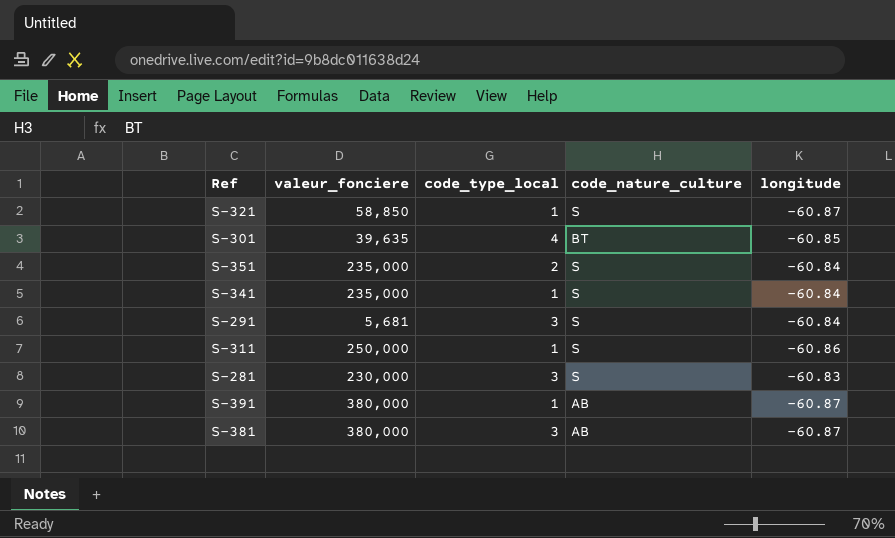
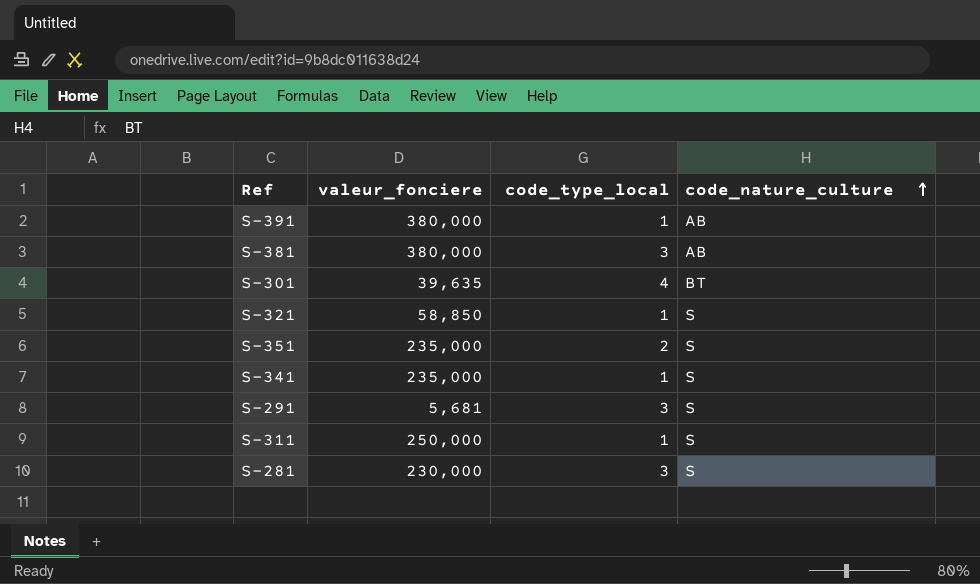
row order: none -> code_nature_culture ascending
column longitude | position: 5 -> none

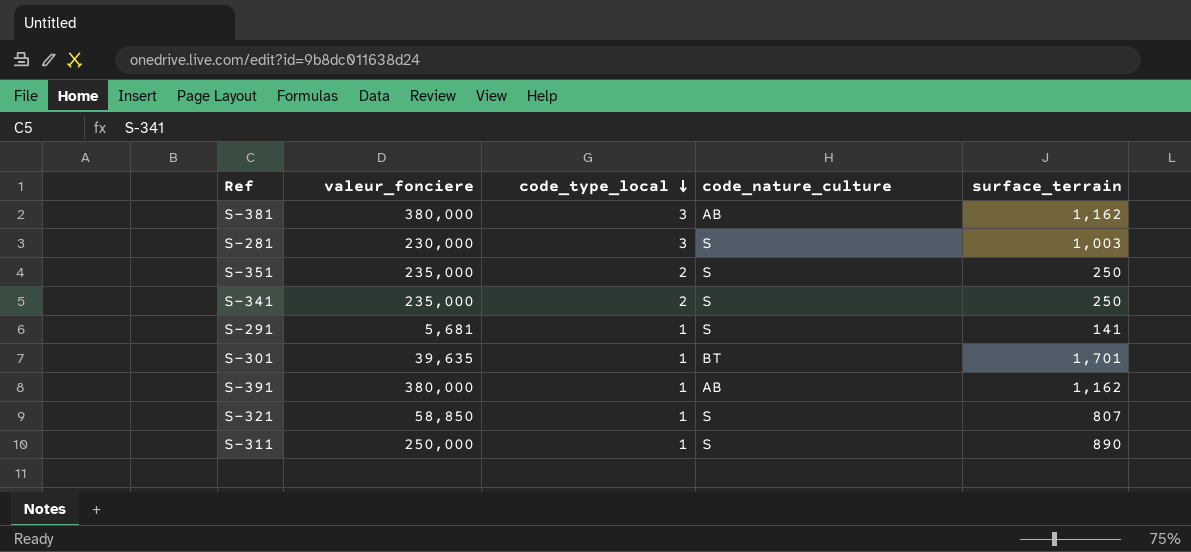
row order: code_nature_culture ascending -> code_type_local descending
column surface_terrain | position: none -> 5
S-341 | code_type_local: 1 -> 2
S-291 | code_type_local: 3 -> 1
S-301 | code_type_local: 4 -> 1

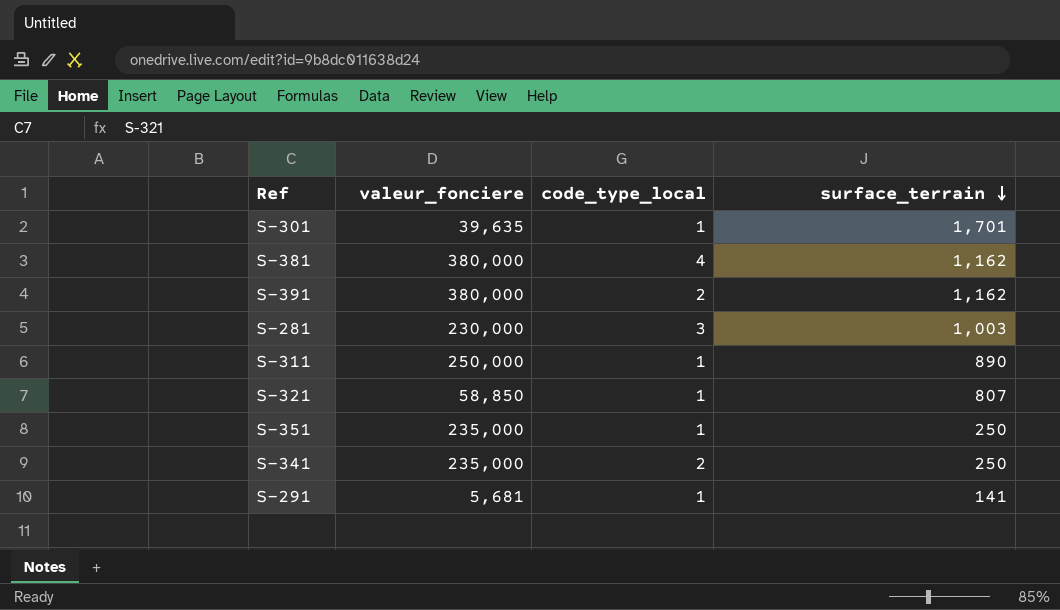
row order: code_type_local descending -> surface_terrain descending
column code_nature_culture | position: 4 -> none
S-381 | code_type_local: 3 -> 4
S-391 | code_type_local: 1 -> 2
S-351 | code_type_local: 2 -> 1

